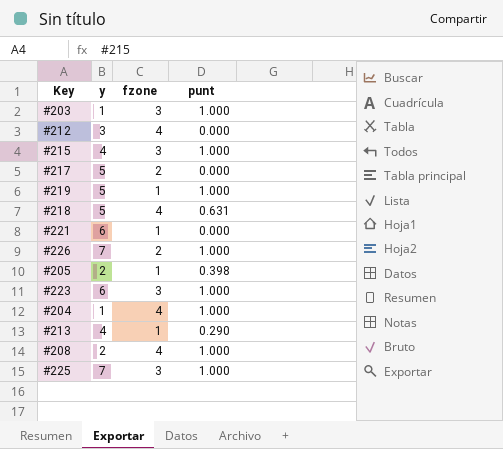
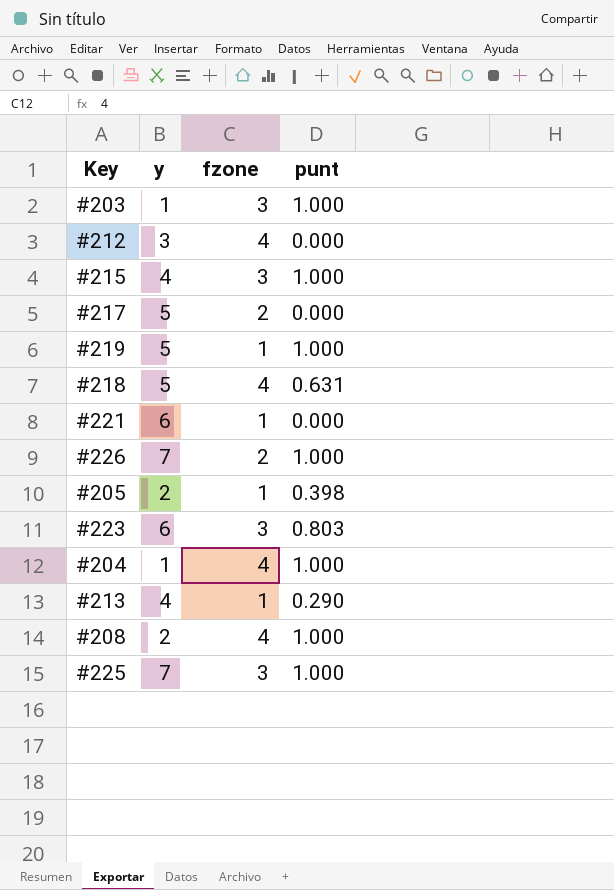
#223 | punt: 1.000 -> 0.803

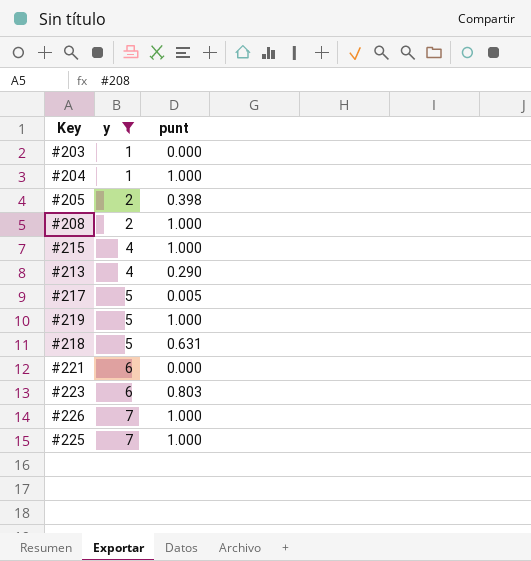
filter: none -> y != 3
row order: none -> y ascending
column fzone | position: 3 -> none
#203 | punt: 1.000 -> 0.000
#217 | punt: 0.000 -> 0.005

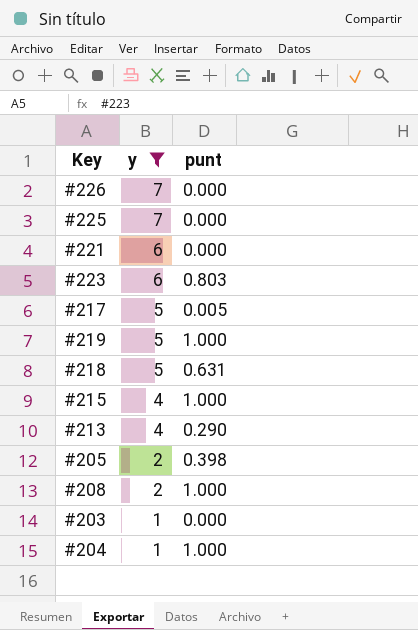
row order: y ascending -> y descending
#226 | punt: 1.000 -> 0.000
#225 | punt: 1.000 -> 0.000

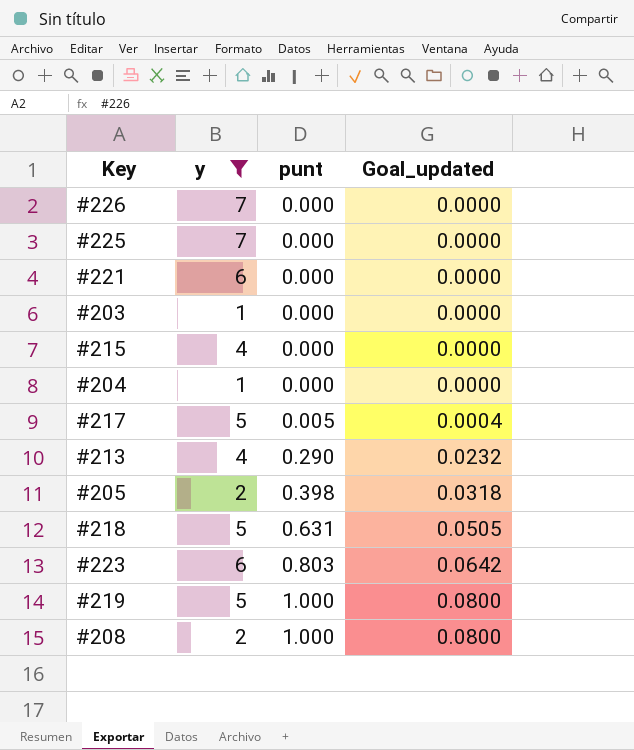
row order: y descending -> punt ascending
column Goal_updated | formula: none -> [punt] * 0.08
#215 | punt: 1.000 -> 0.000
#204 | punt: 1.000 -> 0.000

